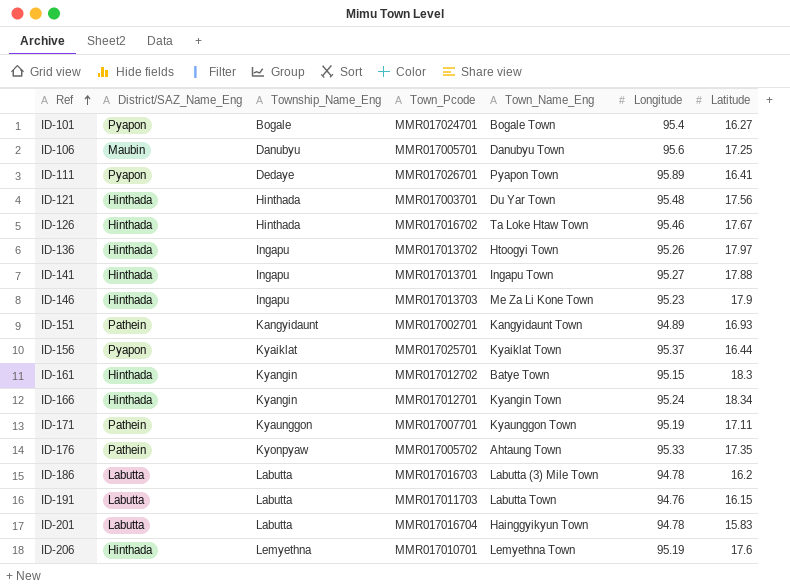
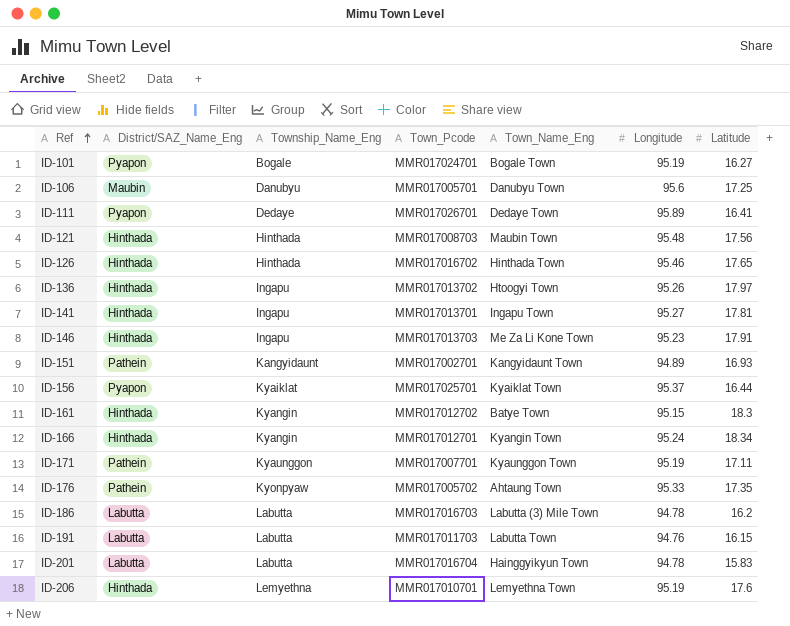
ID-101 | Longitude: 95.4 -> 95.19
ID-111 | Town_Name_Eng: Pyapon Town -> Dedaye Town
ID-121 | Town_Pcode: MMR017003701 -> MMR017008703
ID-121 | Town_Name_Eng: Du Yar Town -> Maubin Town
ID-126 | Town_Name_Eng: Ta Loke Htaw Town -> Hinthada Town
ID-126 | Latitude: 17.67 -> 17.65
ID-141 | Latitude: 17.88 -> 17.81
ID-146 | Latitude: 17.9 -> 17.91

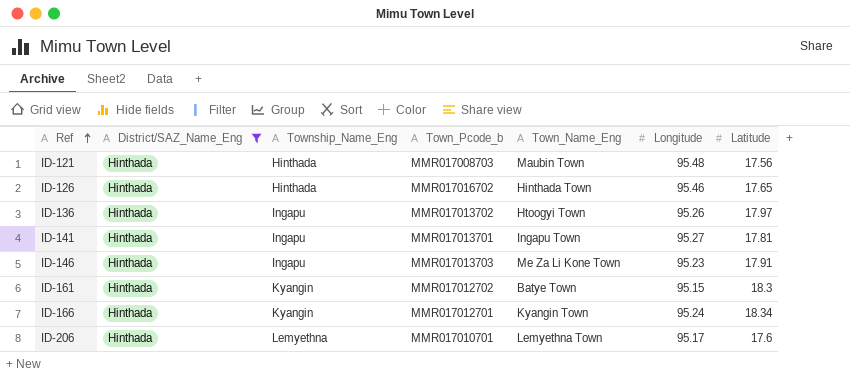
filter: none -> District/SAZ_Name_Eng = Hinthada
column name: Town_Pcode -> Town_Pcode_b
ID-206 | Longitude: 95.19 -> 95.17

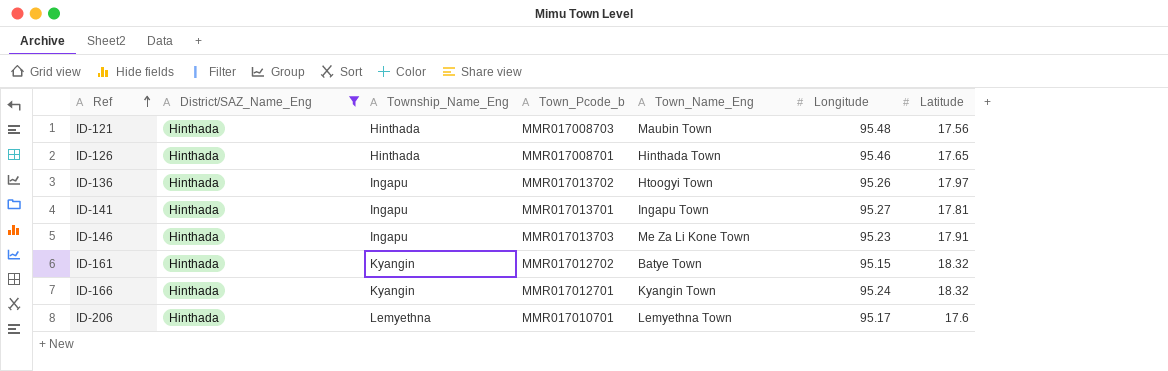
ID-126 | Town_Pcode_b: MMR017016702 -> MMR017008701
ID-161 | Latitude: 18.3 -> 18.32
ID-166 | Latitude: 18.34 -> 18.32

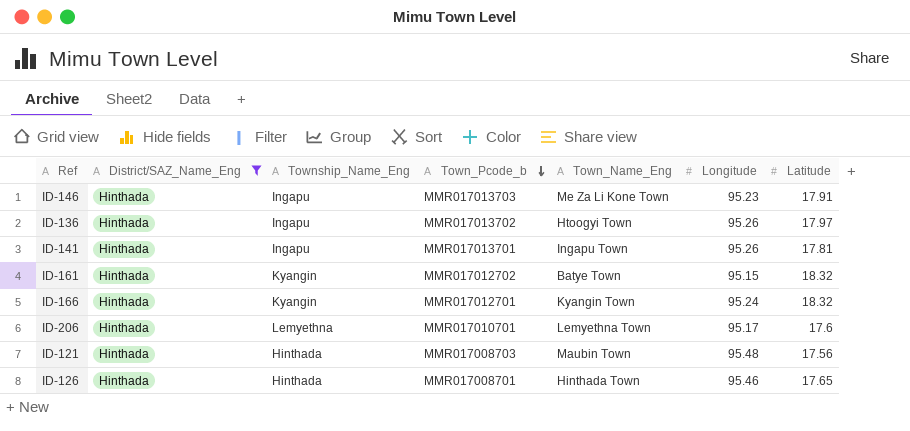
row order: Ref ascending -> Town_Pcode_b descending
ID-141 | Longitude: 95.27 -> 95.26

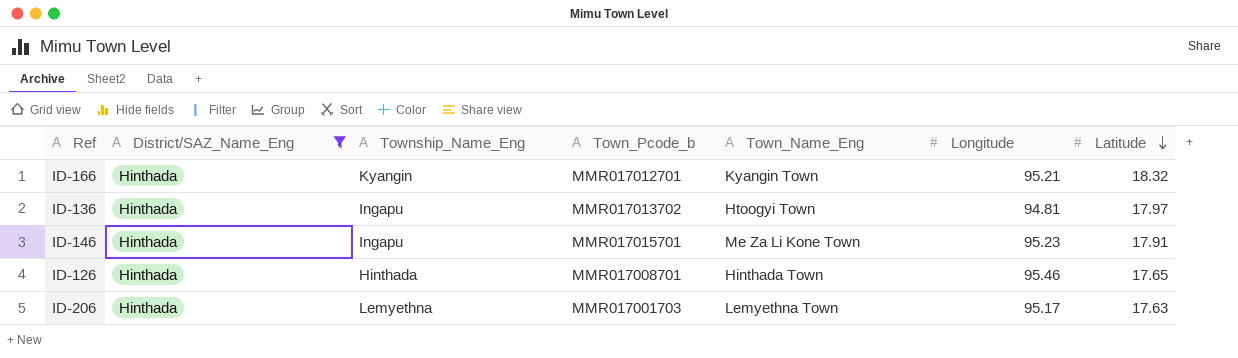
row order: Town_Pcode_b descending -> Latitude descending
row ID-141: Hinthada | Ingapu | MMR017013701 | Ingapu Town | 95.26 | 17.81 -> none
row ID-161: Hinthada | Kyangin | MMR017012702 | Batye Town | 95.15 | 18.32 -> none
row ID-121: Hinthada | Hinthada | MMR017008703 | Maubin Town | 95.48 | 17.56 -> none
ID-166 | Longitude: 95.24 -> 95.21
ID-136 | Longitude: 95.26 -> 94.81
ID-146 | Town_Pcode_b: MMR017013703 -> MMR017015701
ID-206 | Town_Pcode_b: MMR017010701 -> MMR017001703
ID-206 | Latitude: 17.6 -> 17.63

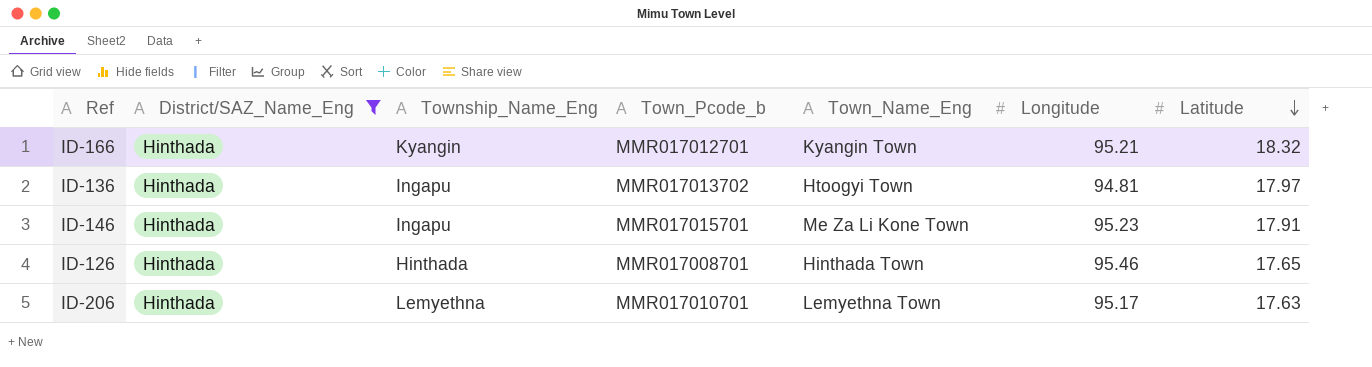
ID-206 | Town_Pcode_b: MMR017001703 -> MMR017010701

